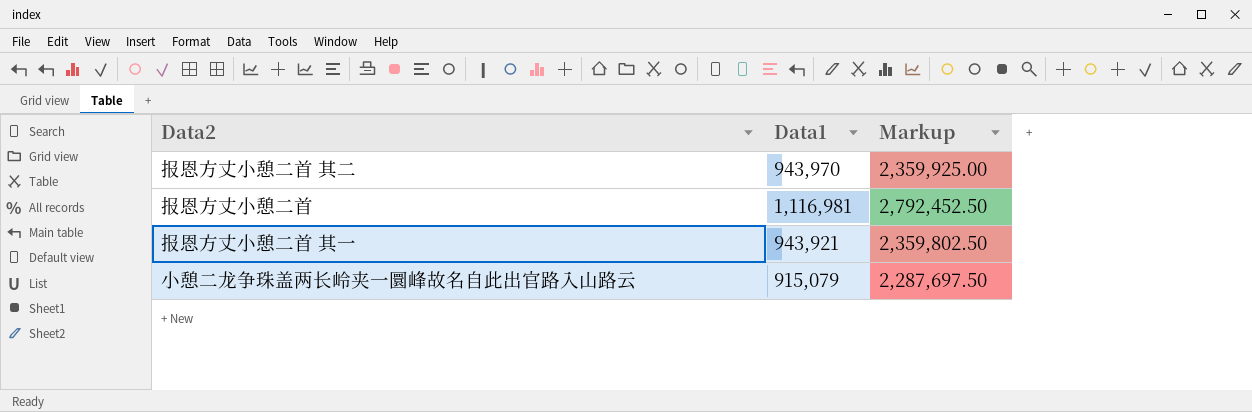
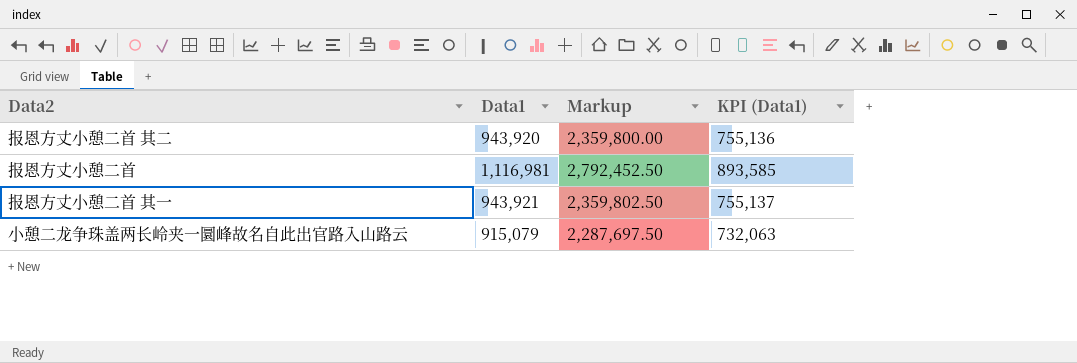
column KPI (Data1) | formula: none -> [Data1] * 0.8
报恩方丈小憩二首 其二 | Data1: 943,970 -> 943,920
报恩方丈小憩二首 其二 | Markup: 2,359,925.00 -> 2,359,800.00

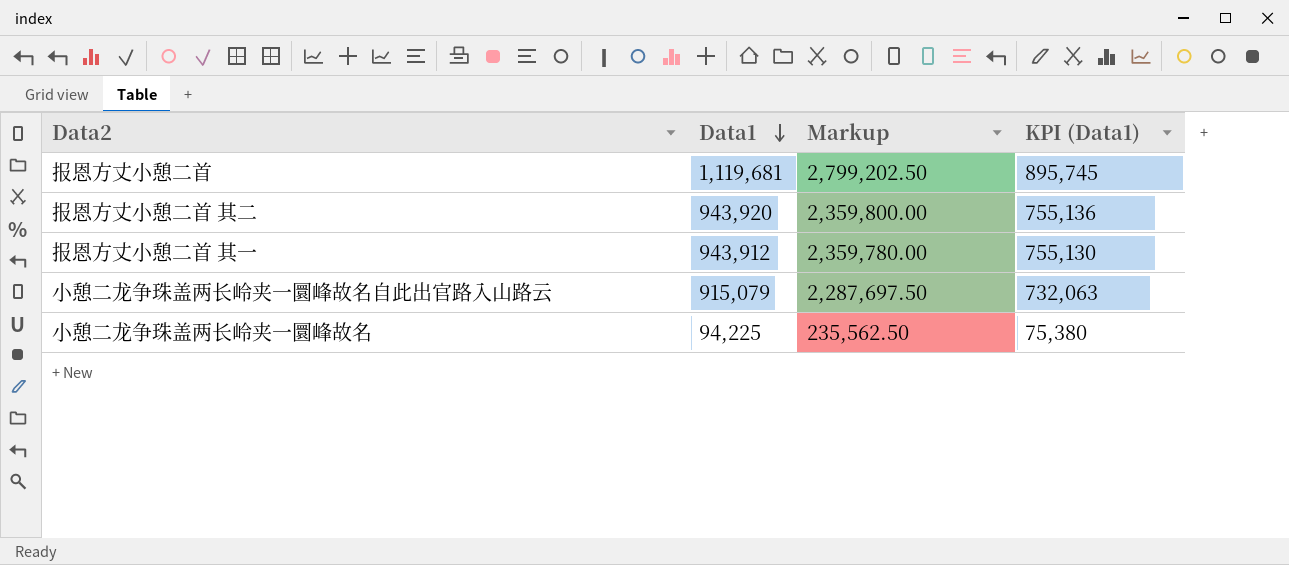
row order: none -> Data1 descending
报恩方丈小憩二首 | Data1: 1,116,981 -> 1,119,681
报恩方丈小憩二首 | Markup: 2,792,452.50 -> 2,799,202.50
报恩方丈小憩二首 | KPI (Data1): 893,585 -> 895,745
报恩方丈小憩二首 其一 | Data1: 943,921 -> 943,912
报恩方丈小憩二首 其一 | Markup: 2,359,802.50 -> 2,359,780.00
报恩方丈小憩二首 其一 | KPI (Data1): 755,137 -> 755,130
row 小憩二龙争珠盖两长岭夹一圜峰故名: none -> 94,225 | 235,562.50 | 75,380

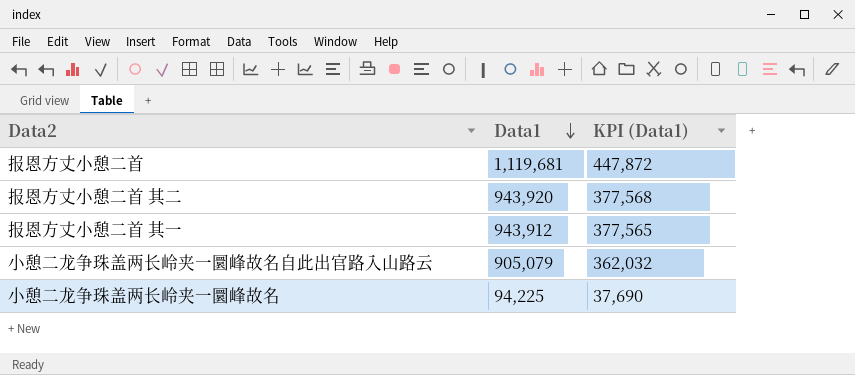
column Markup | formula: [Data1] * 2.5 -> none
column KPI (Data1) | formula: [Data1] * 0.8 -> [Data1] * 0.4
小憩二龙争珠盖两长岭夹一圜峰故名自此出官路入山路云 | Data1: 915,079 -> 905,079

